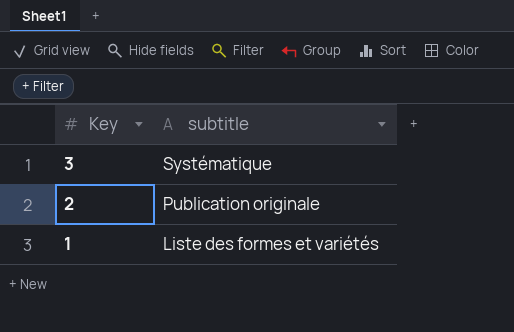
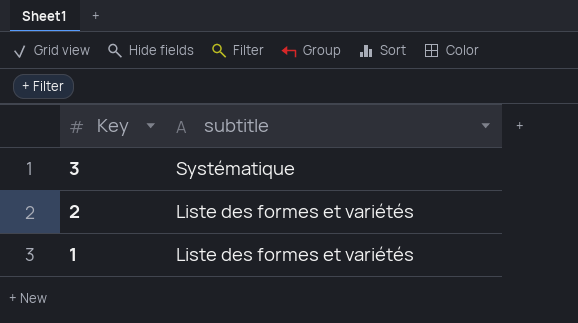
2 | subtitle: Publication originale -> Liste des formes et variétés

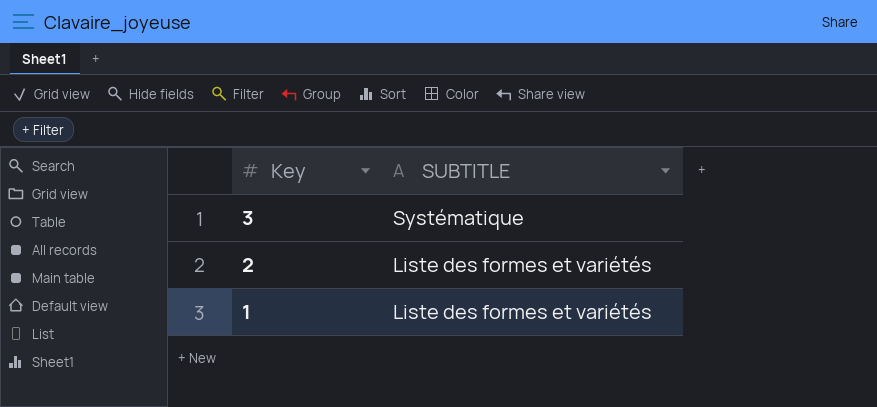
column name: subtitle -> SUBTITLE

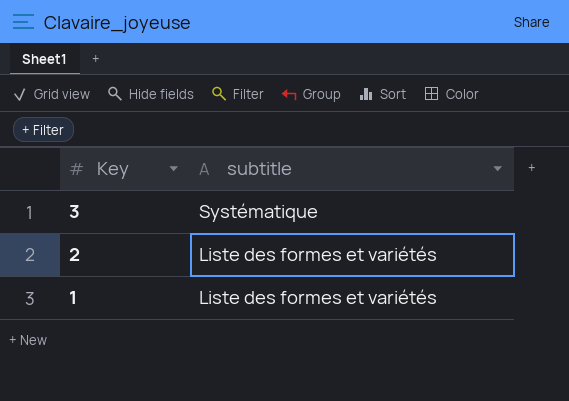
column name: SUBTITLE -> subtitle

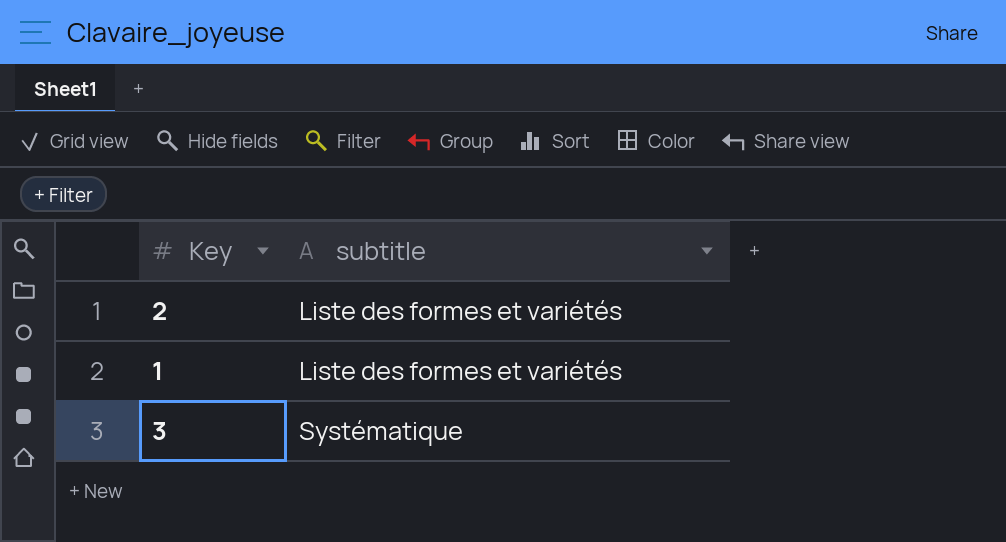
row order: Key descending -> subtitle ascending

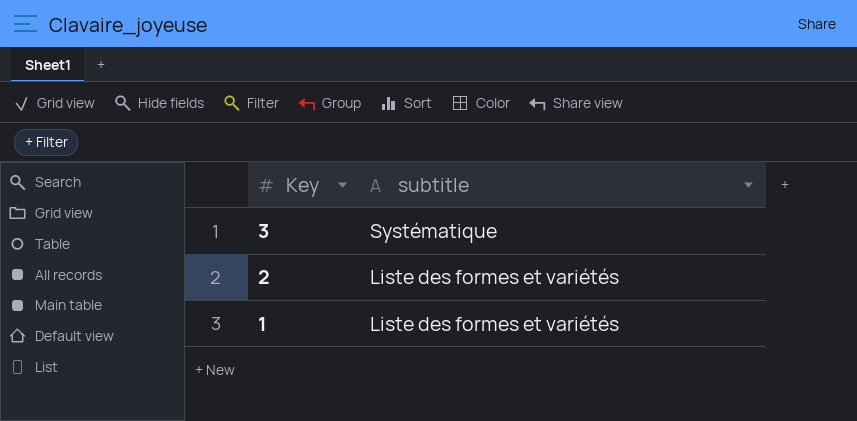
row order: subtitle ascending -> Key descending

